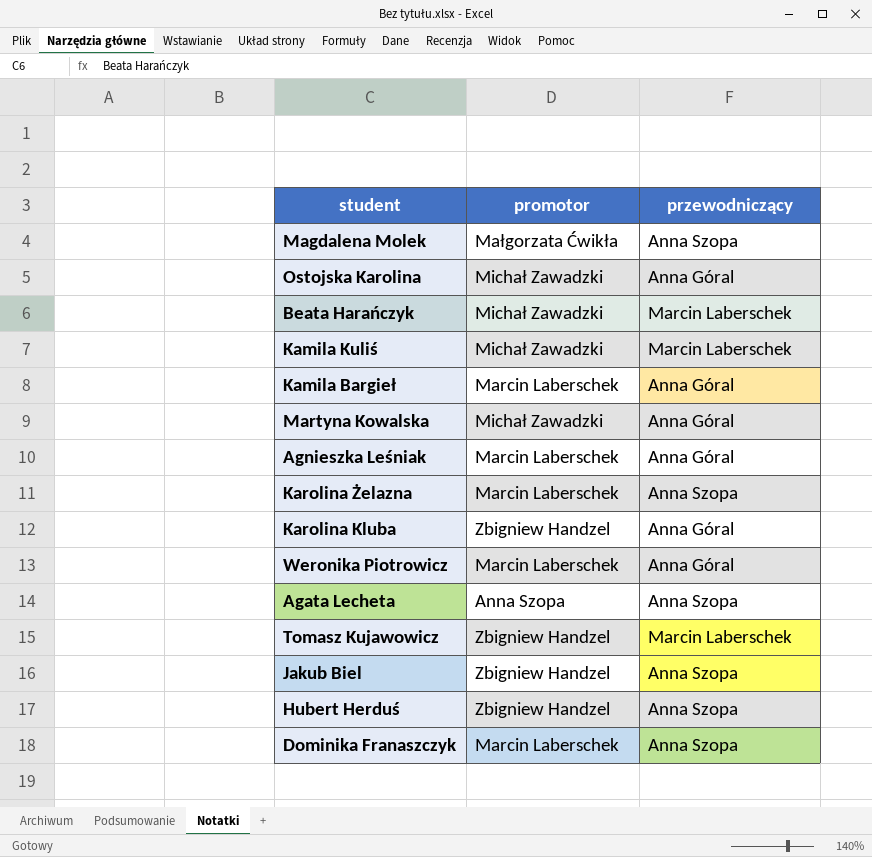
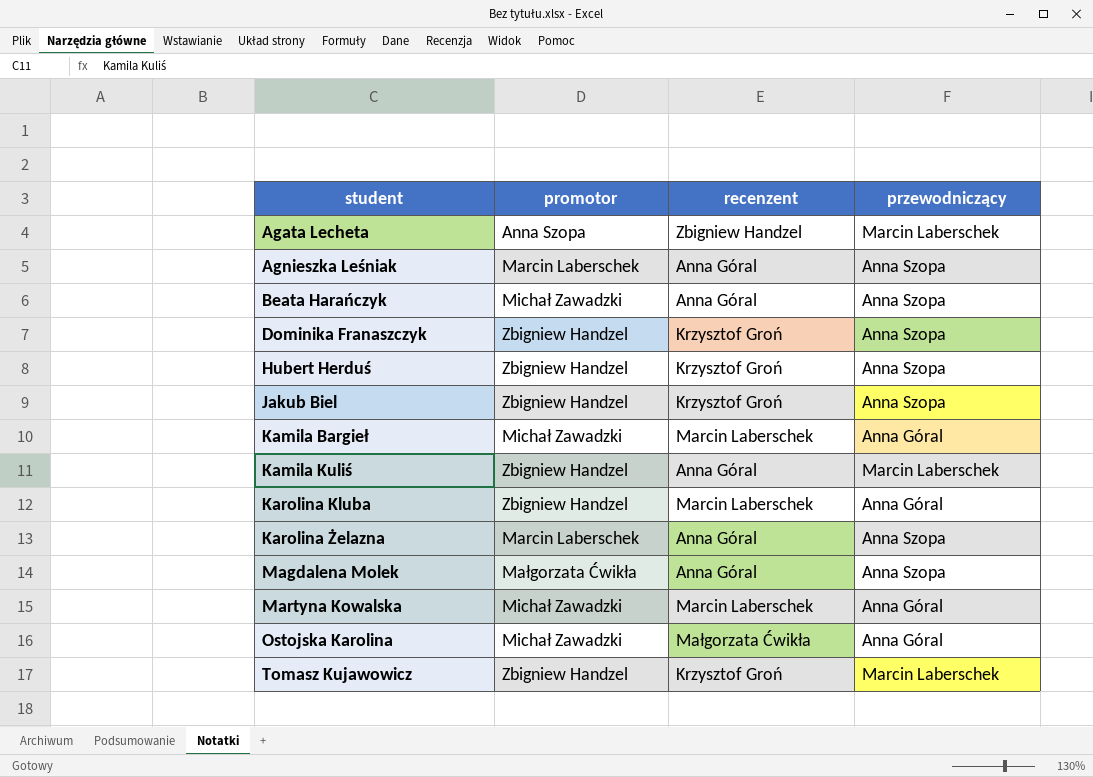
row order: none -> student ascending
column recenzent | position: none -> 3
row Weronika Piotrowicz: Marcin Laberschek | Anna Góral -> none
Agata Lecheta | przewodniczący: Anna Szopa -> Marcin Laberschek
Agnieszka Leśniak | przewodniczący: Anna Góral -> Anna Szopa
Beata Harańczyk | przewodniczący: Marcin Laberschek -> Anna Szopa
Dominika Franaszczyk | promotor: Marcin Laberschek -> Zbigniew Handzel
Kamila Bargieł | promotor: Marcin Laberschek -> Michał Zawadzki
Kamila Kuliś | promotor: Michał Zawadzki -> Zbigniew Handzel

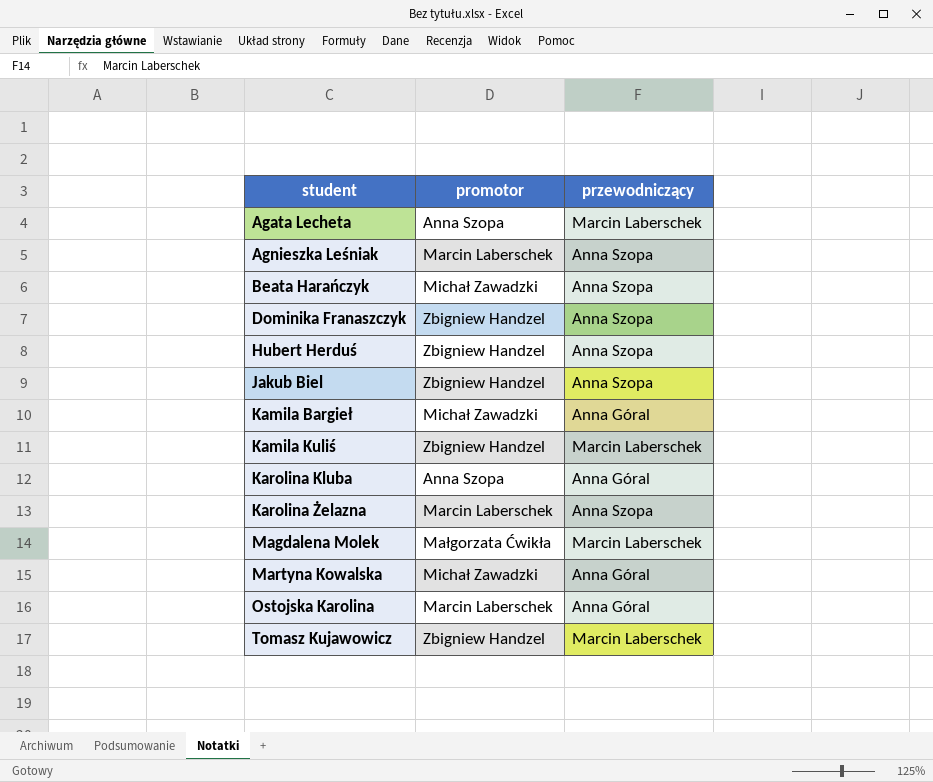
column recenzent | position: 3 -> none
Karolina Kluba | promotor: Zbigniew Handzel -> Anna Szopa
Magdalena Molek | przewodniczący: Anna Szopa -> Marcin Laberschek
Ostojska Karolina | promotor: Michał Zawadzki -> Marcin Laberschek

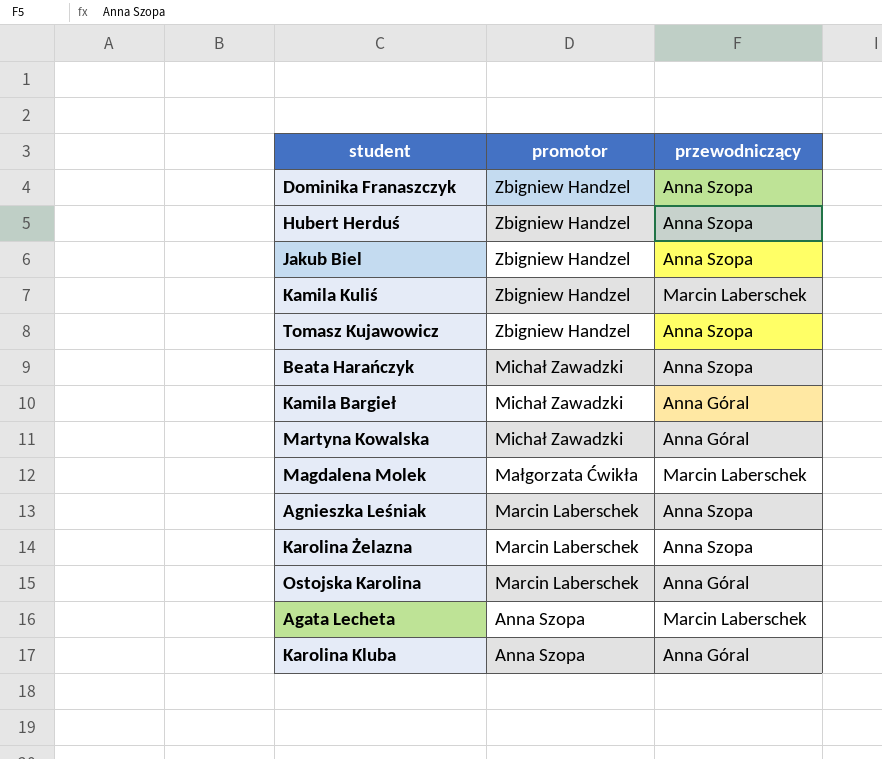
row order: student ascending -> promotor descending
Tomasz Kujawowicz | przewodniczący: Marcin Laberschek -> Anna Szopa

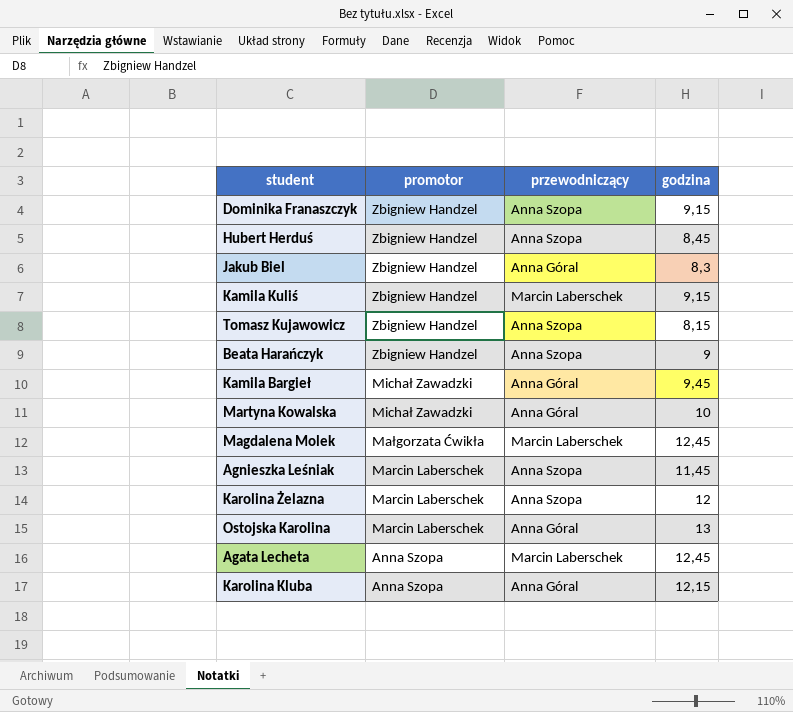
column godzina | position: none -> 4
Jakub Biel | przewodniczący: Anna Szopa -> Anna Góral
Beata Harańczyk | promotor: Michał Zawadzki -> Zbigniew Handzel

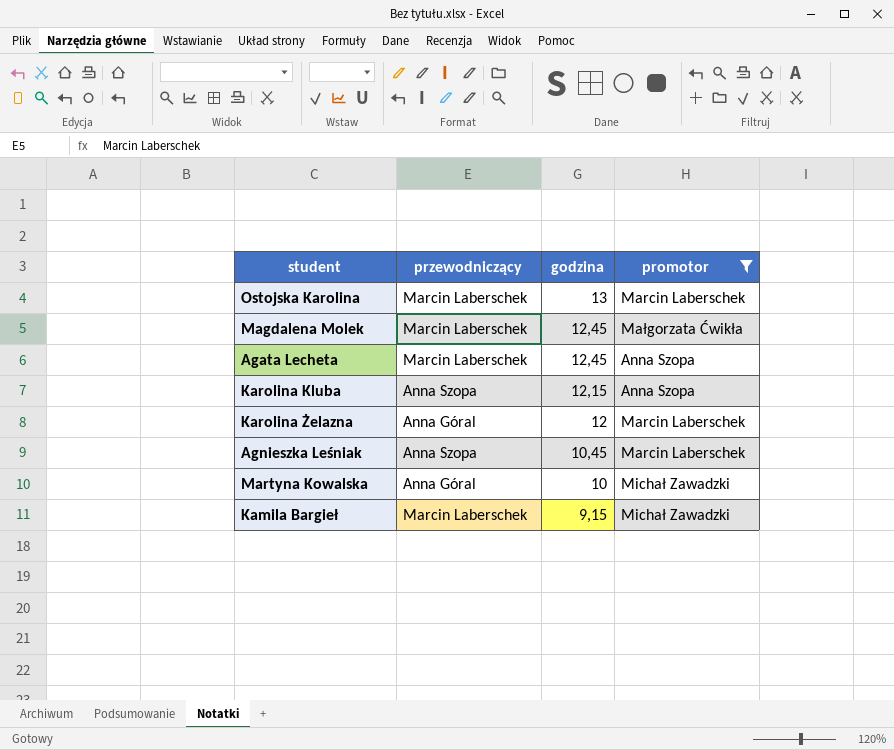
filter: none -> promotor != Zbigniew Handzel
row order: promotor descending -> godzina descending
column promotor | position: 2 -> 4
Ostojska Karolina | przewodniczący: Anna Góral -> Marcin Laberschek
Karolina Kluba | przewodniczący: Anna Góral -> Anna Szopa
Karolina Żelazna | przewodniczący: Anna Szopa -> Anna Góral
Agnieszka Leśniak | godzina: 11,45 -> 10,45
Kamila Bargieł | przewodniczący: Anna Góral -> Marcin Laberschek
Kamila Bargieł | godzina: 9,45 -> 9,15

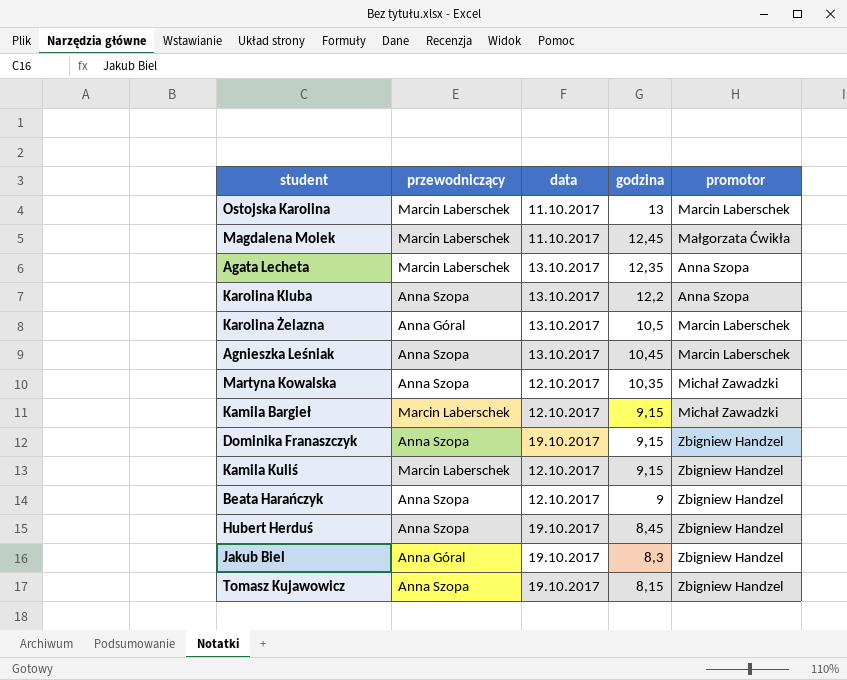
filter: promotor != Zbigniew Handzel -> none
column data | position: none -> 3
Agata Lecheta | godzina: 12,45 -> 12,35
Karolina Kluba | godzina: 12,15 -> 12,2
Karolina Żelazna | godzina: 12 -> 10,5
Martyna Kowalska | przewodniczący: Anna Góral -> Anna Szopa
Martyna Kowalska | godzina: 10 -> 10,35

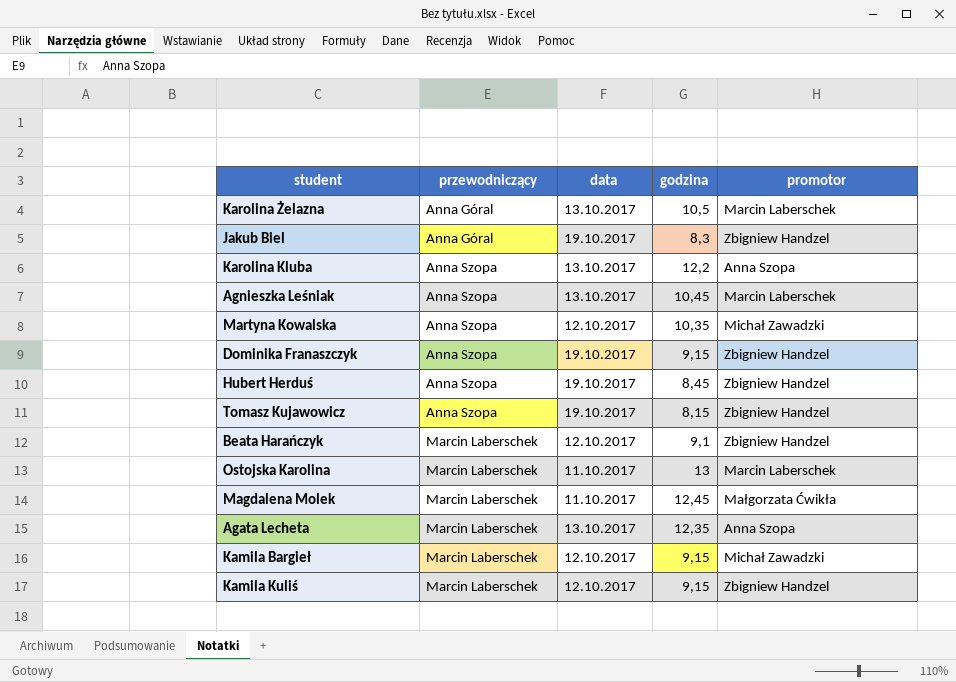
row order: godzina descending -> przewodniczący ascending
Beata Harańczyk | przewodniczący: Anna Szopa -> Marcin Laberschek
Beata Harańczyk | godzina: 9 -> 9,1

